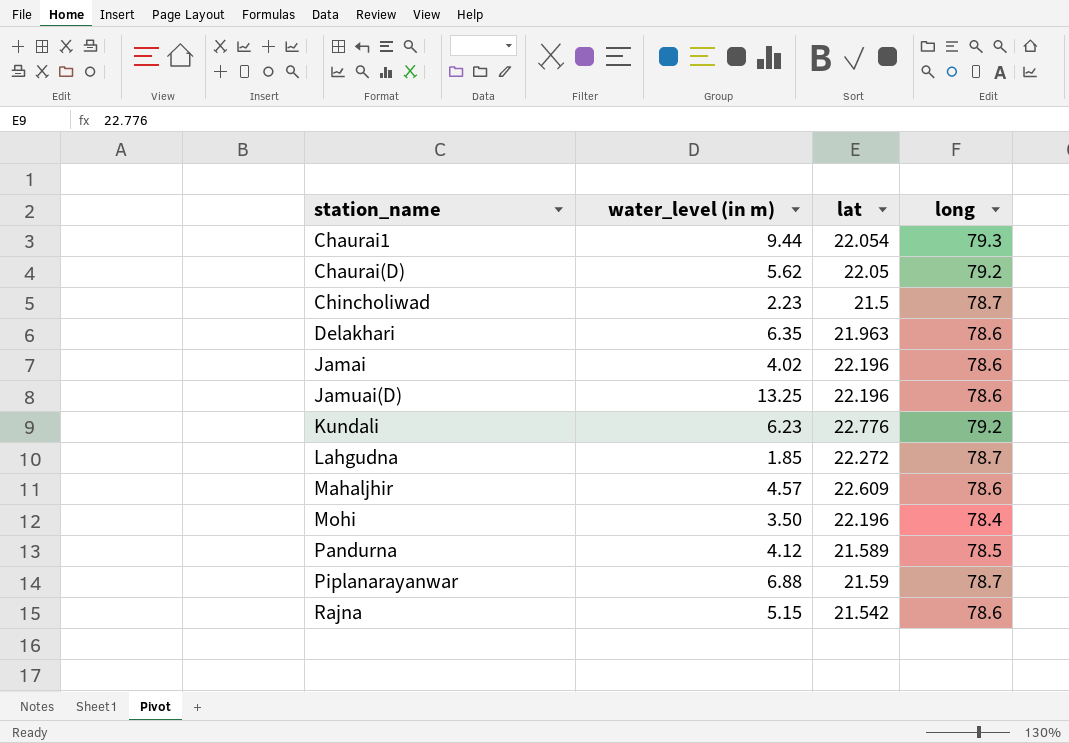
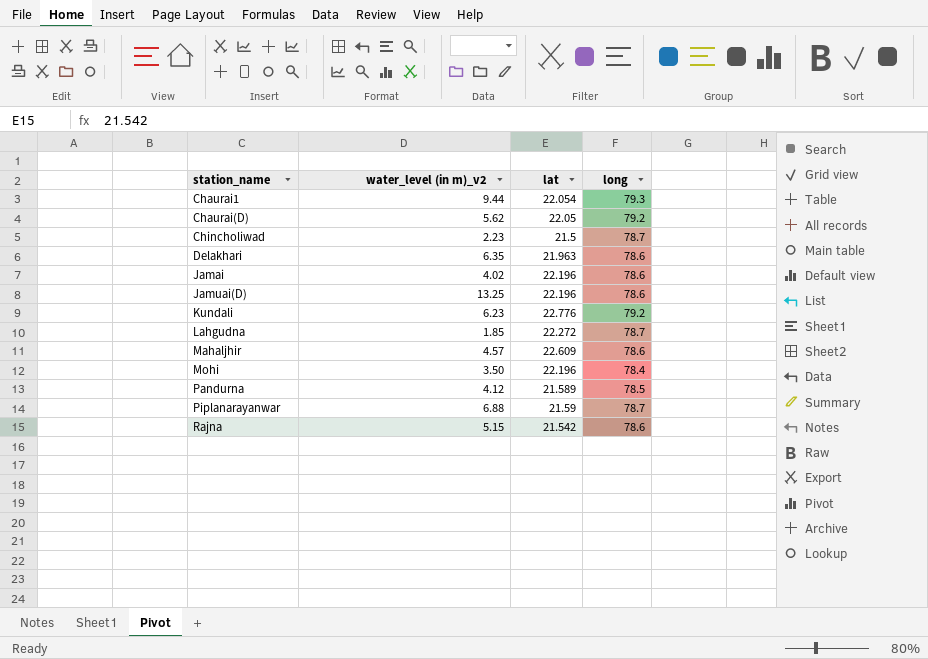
column name: water_level (in m) -> water_level (in m)_v2

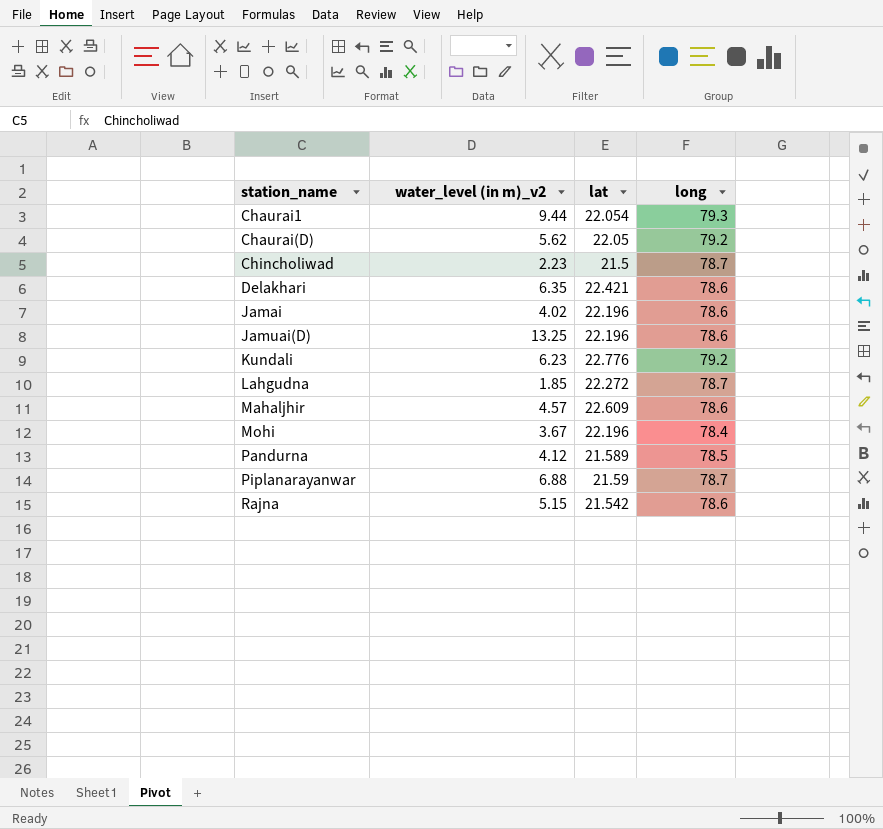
Delakhari | lat: 21.963 -> 22.421
Mohi | water_level (in m)_v2: 3.50 -> 3.67

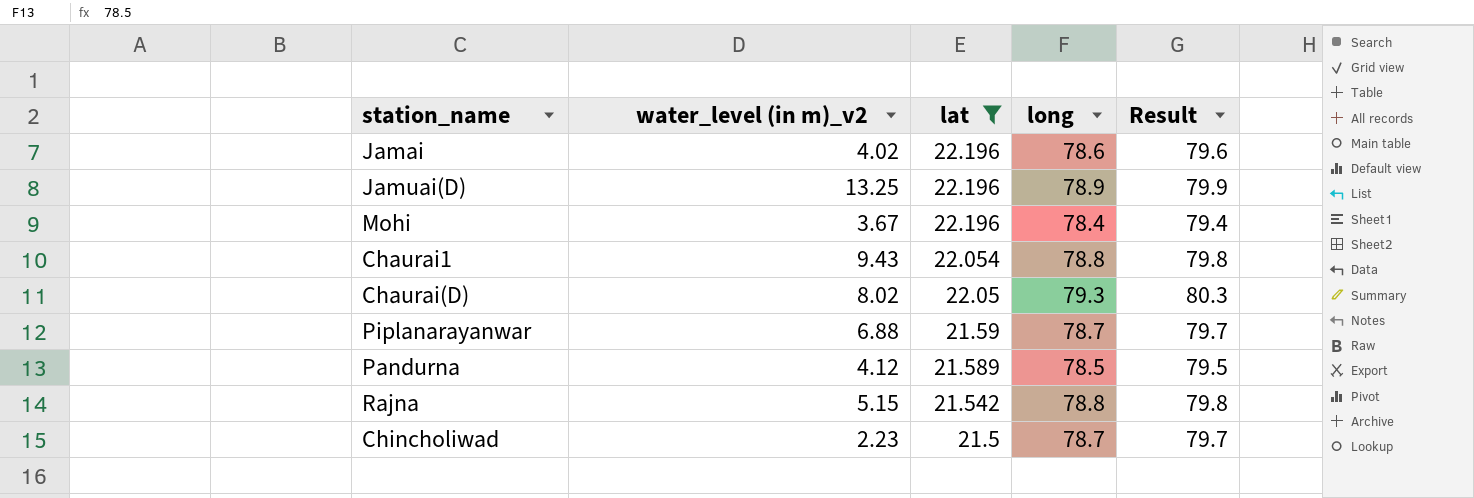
filter: none -> lat <= 22.196
row order: station_name ascending -> lat descending
column Result | formula: none -> [long] + 1
Jamuai(D) | long: 78.6 -> 78.9
Chaurai1 | water_level (in m)_v2: 9.44 -> 9.43
Chaurai1 | long: 79.3 -> 78.8
Chaurai(D) | water_level (in m)_v2: 5.62 -> 8.02
Chaurai(D) | long: 79.2 -> 79.3
Rajna | long: 78.6 -> 78.8

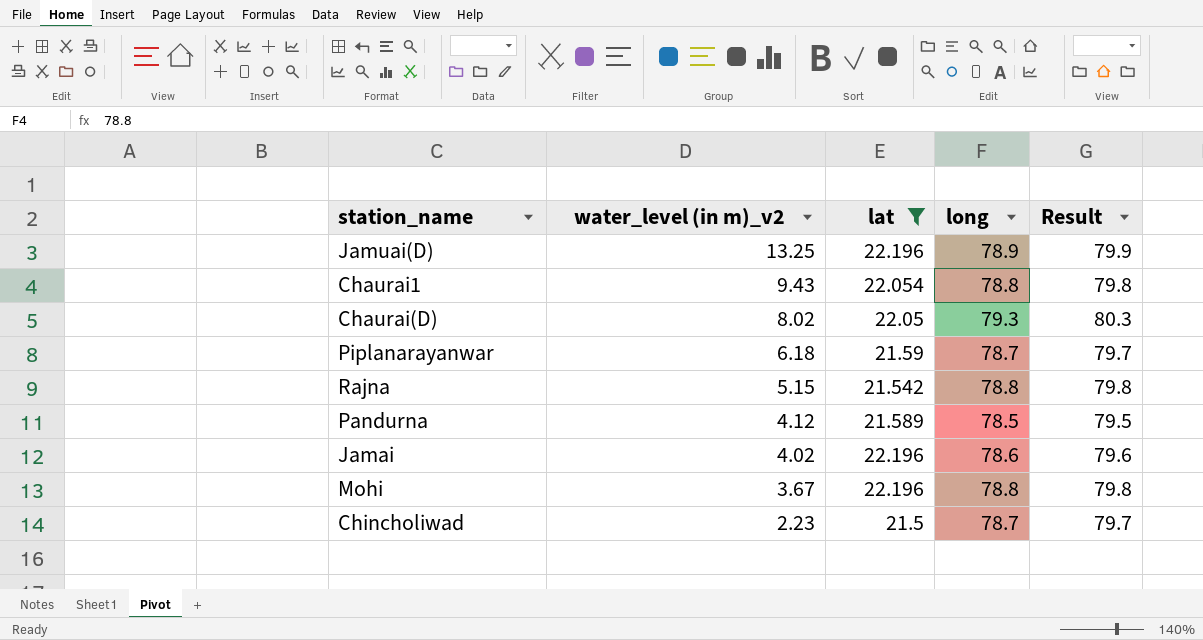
row order: lat descending -> water_level (in m)_v2 descending
Piplanarayanwar | water_level (in m)_v2: 6.88 -> 6.18
Mohi | long: 78.4 -> 78.8
Mohi | Result: 79.4 -> 79.8

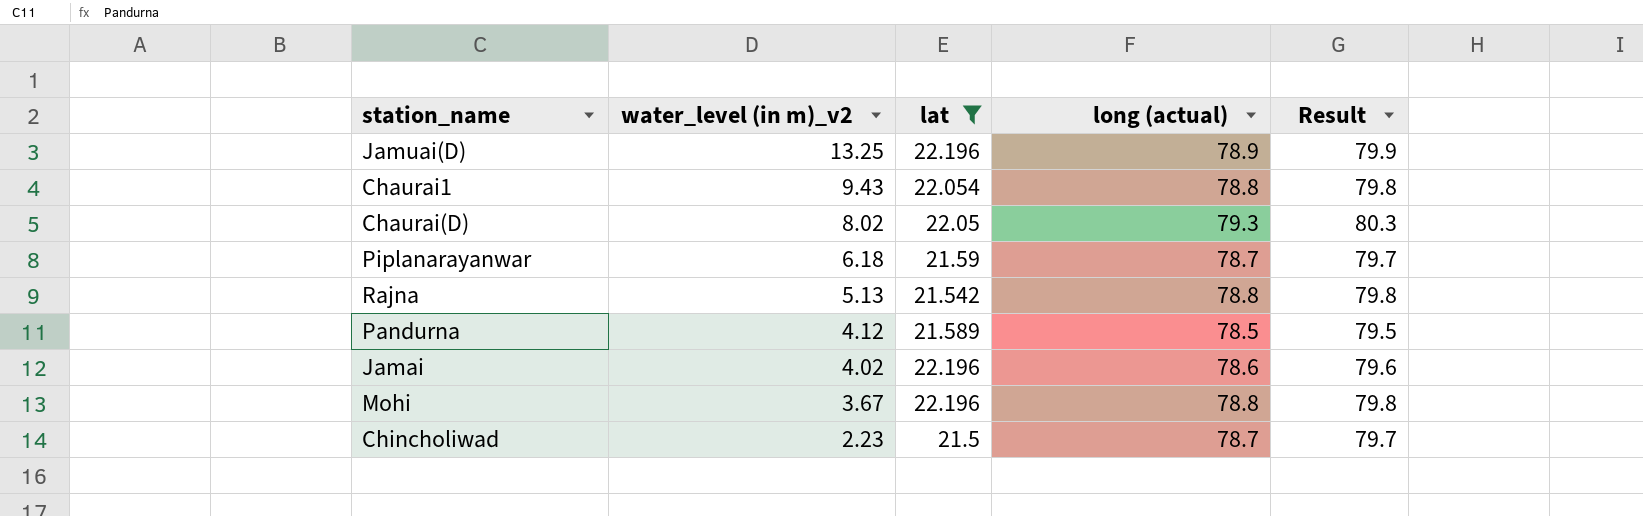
column name: long -> long (actual)
Rajna | water_level (in m)_v2: 5.15 -> 5.13

